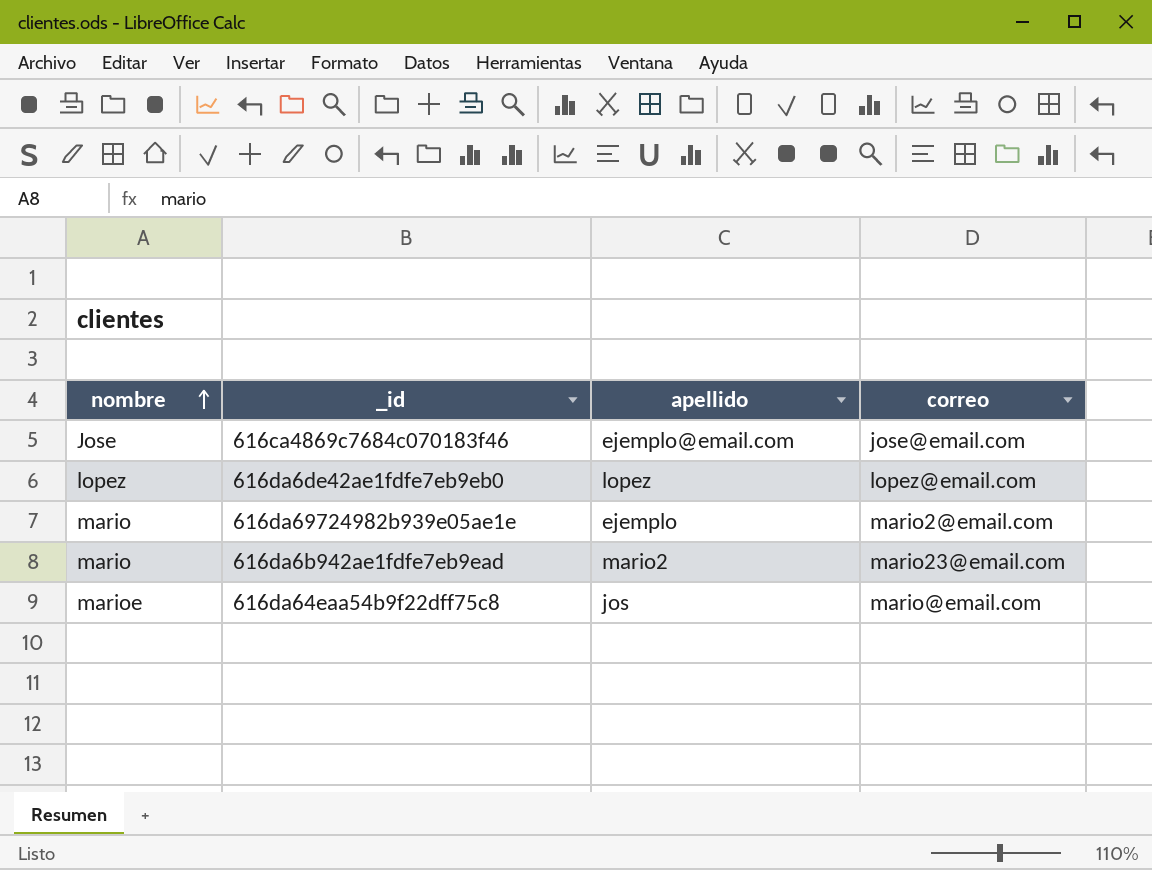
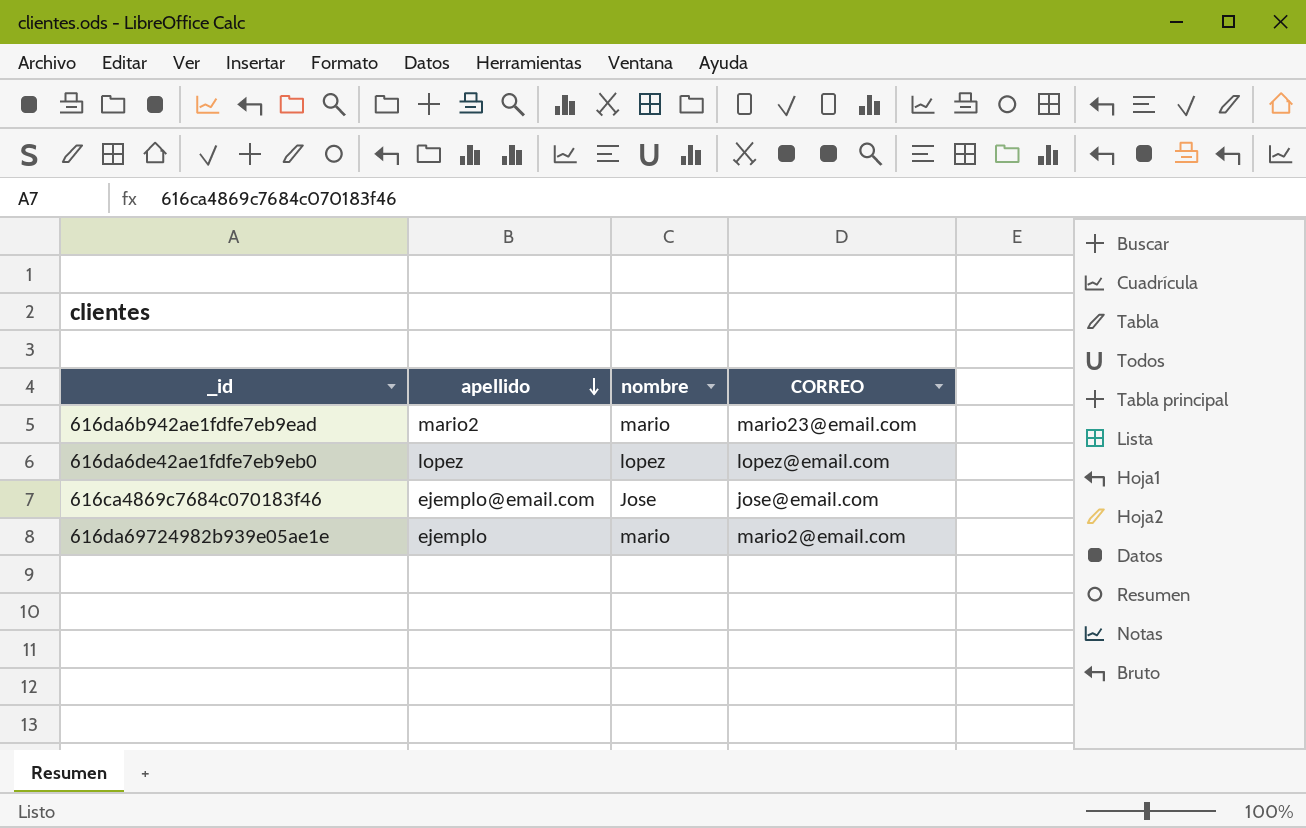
row order: nombre ascending -> apellido descending
column nombre | position: 1 -> 3
column name: correo -> CORREO
row 616da64eaa54b9f22dff75c8: marioe | jos | mario@email.com -> none

